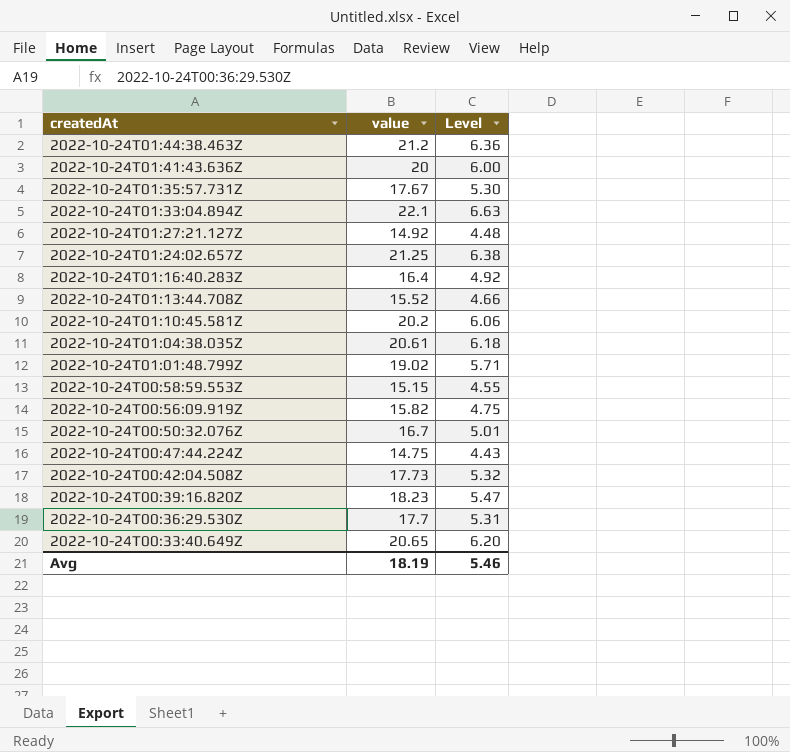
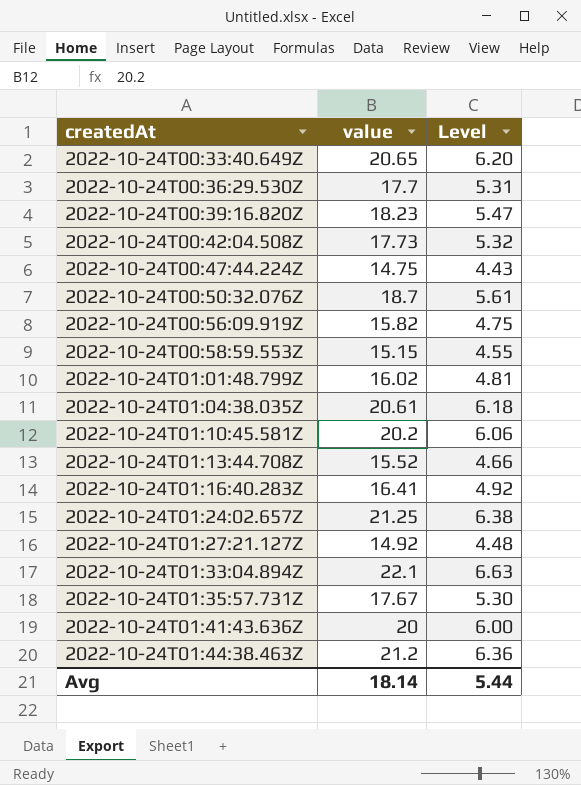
row order: createdAt descending -> createdAt ascending
2022-10-24T00:50:32.076Z | value: 16.7 -> 18.7
2022-10-24T00:50:32.076Z | Level: 5.01 -> 5.61
2022-10-24T01:01:48.799Z | value: 19.02 -> 16.02
2022-10-24T01:01:48.799Z | Level: 5.71 -> 4.81
2022-10-24T01:16:40.283Z | value: 16.4 -> 16.41
Avg | value: 18.19 -> 18.14
Avg | Level: 5.46 -> 5.44

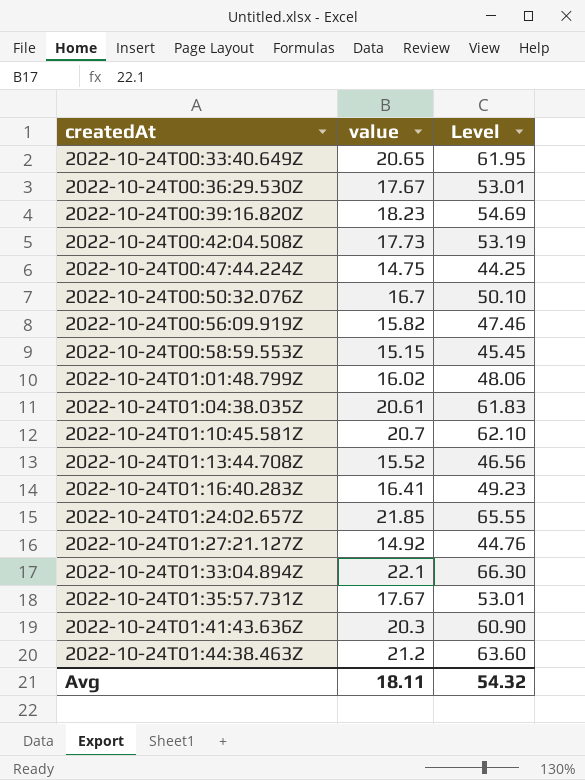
column Level | formula: [value] * 0.3 -> [value] * 3
2022-10-24T00:36:29.530Z | value: 17.7 -> 17.67
2022-10-24T00:50:32.076Z | value: 18.7 -> 16.7
2022-10-24T01:10:45.581Z | value: 20.2 -> 20.7
2022-10-24T01:24:02.657Z | value: 21.25 -> 21.85
2022-10-24T01:41:43.636Z | value: 20 -> 20.3
Avg | value: 18.14 -> 18.11
Avg | Level: 5.44 -> 54.32

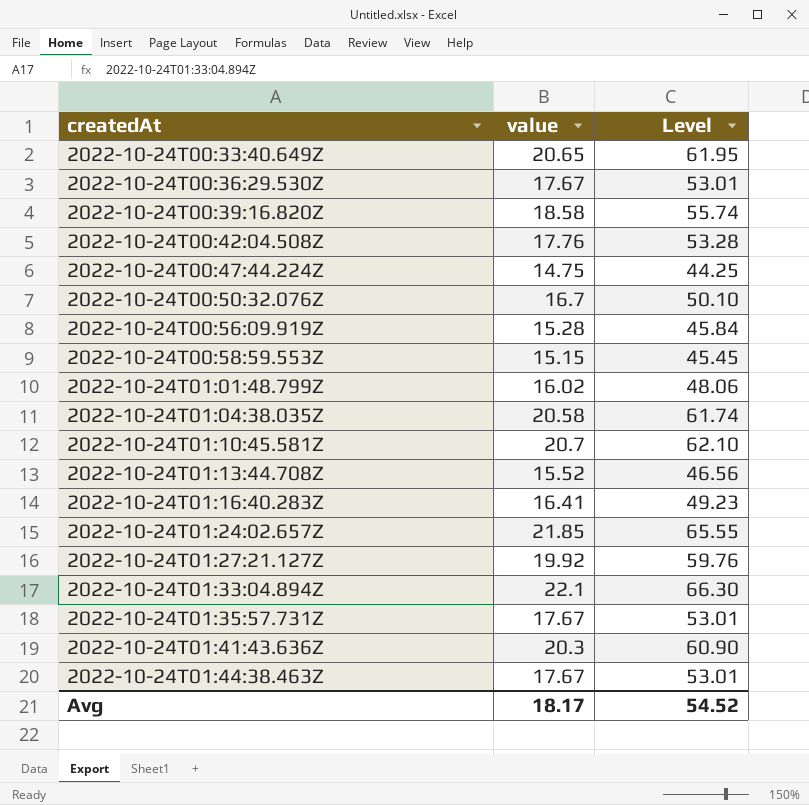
2022-10-24T00:39:16.820Z | value: 18.23 -> 18.58
2022-10-24T00:39:16.820Z | Level: 54.69 -> 55.74
2022-10-24T00:42:04.508Z | value: 17.73 -> 17.76
2022-10-24T00:42:04.508Z | Level: 53.19 -> 53.28
2022-10-24T00:56:09.919Z | value: 15.82 -> 15.28
2022-10-24T00:56:09.919Z | Level: 47.46 -> 45.84
2022-10-24T01:04:38.035Z | value: 20.61 -> 20.58
2022-10-24T01:04:38.035Z | Level: 61.83 -> 61.74
2022-10-24T01:27:21.127Z | value: 14.92 -> 19.92
2022-10-24T01:27:21.127Z | Level: 44.76 -> 59.76
2022-10-24T01:44:38.463Z | value: 21.2 -> 17.67
2022-10-24T01:44:38.463Z | Level: 63.60 -> 53.01
Avg | value: 18.11 -> 18.17
Avg | Level: 54.32 -> 54.52

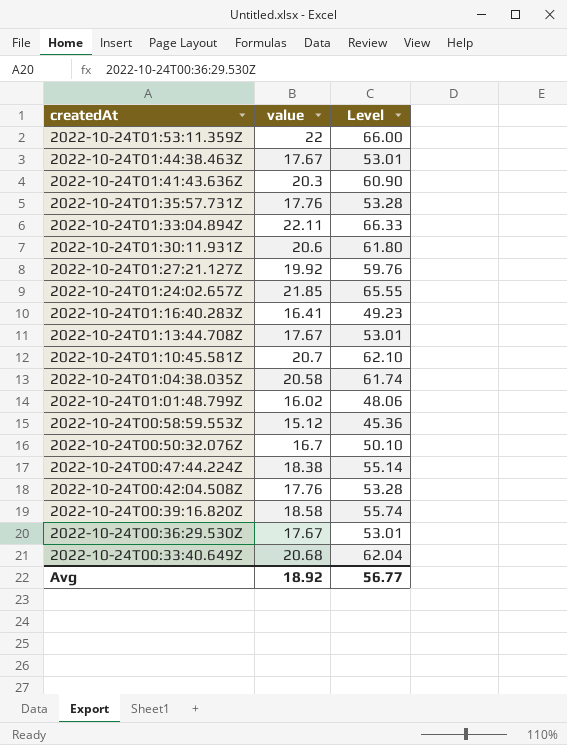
row order: createdAt ascending -> createdAt descending
row 2022-10-24T00:56:09.919Z: 15.28 | 45.84 -> none
row 2022-10-24T01:53:11.359Z: none -> 22 | 66.00
2022-10-24T01:35:57.731Z | value: 17.67 -> 17.76
2022-10-24T01:35:57.731Z | Level: 53.01 -> 53.28
2022-10-24T01:33:04.894Z | value: 22.1 -> 22.11
2022-10-24T01:33:04.894Z | Level: 66.30 -> 66.33
row 2022-10-24T01:30:11.931Z: none -> 20.6 | 61.80
2022-10-24T01:13:44.708Z | value: 15.52 -> 17.67
2022-10-24T01:13:44.708Z | Level: 46.56 -> 53.01
2022-10-24T00:58:59.553Z | value: 15.15 -> 15.12
2022-10-24T00:58:59.553Z | Level: 45.45 -> 45.36
2022-10-24T00:47:44.224Z | value: 14.75 -> 18.38
2022-10-24T00:47:44.224Z | Level: 44.25 -> 55.14
2022-10-24T00:33:40.649Z | value: 20.65 -> 20.68
2022-10-24T00:33:40.649Z | Level: 61.95 -> 62.04
Avg | value: 18.17 -> 18.92
Avg | Level: 54.52 -> 56.77

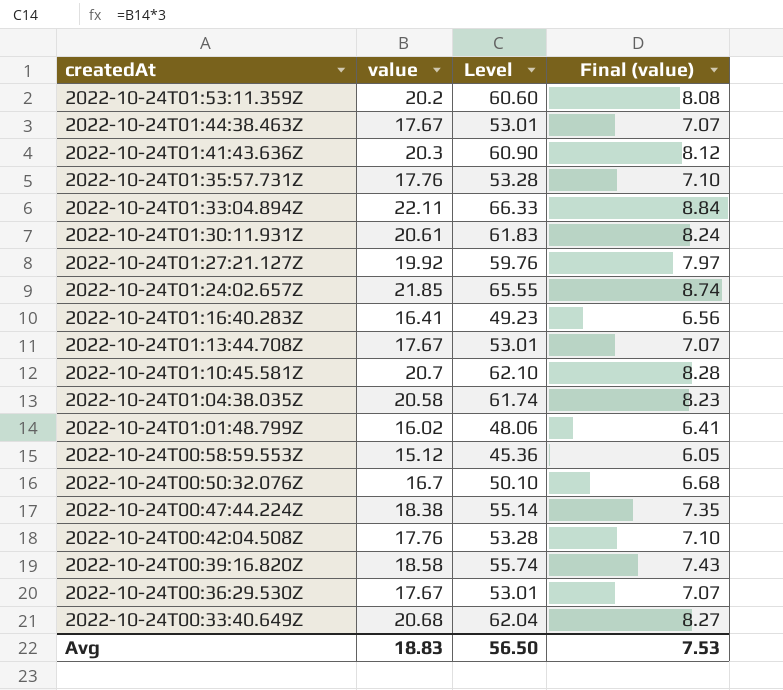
column Final (value) | formula: none -> [value] * 0.4
2022-10-24T01:53:11.359Z | value: 22 -> 20.2
2022-10-24T01:53:11.359Z | Level: 66.00 -> 60.60
2022-10-24T01:30:11.931Z | value: 20.6 -> 20.61
2022-10-24T01:30:11.931Z | Level: 61.80 -> 61.83
Avg | value: 18.92 -> 18.83
Avg | Level: 56.77 -> 56.50

